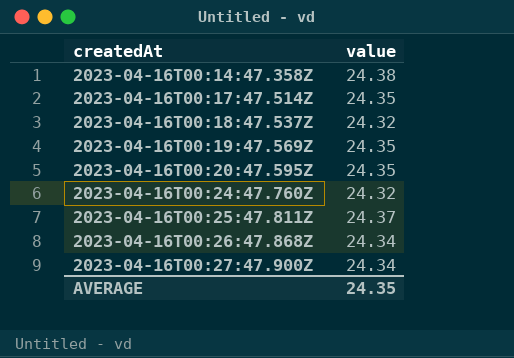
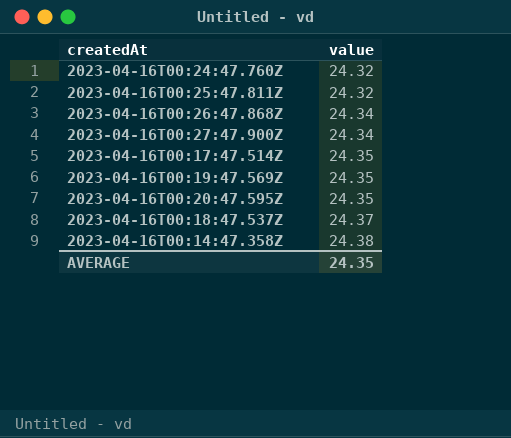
row order: createdAt ascending -> value ascending
2023-04-16T00:25:47.811Z | value: 24.37 -> 24.32
2023-04-16T00:18:47.537Z | value: 24.32 -> 24.37

